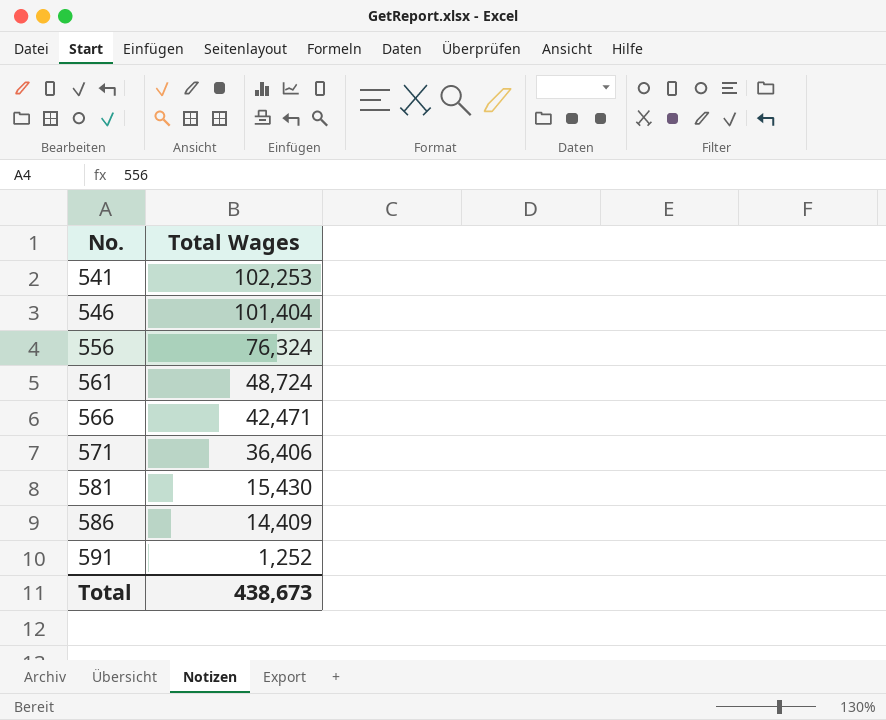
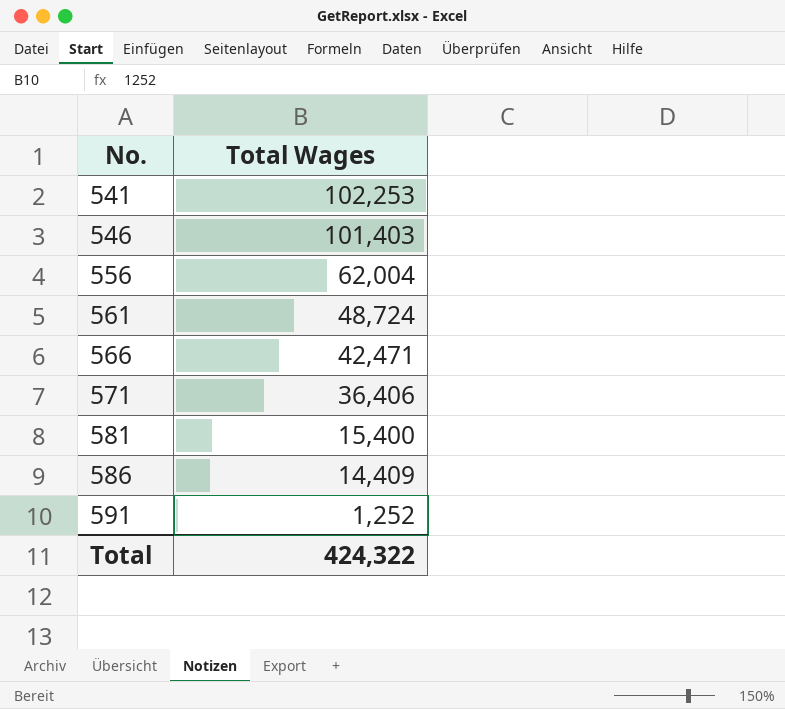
546 | Total Wages: 101,404 -> 101,403
556 | Total Wages: 76,324 -> 62,004
581 | Total Wages: 15,430 -> 15,400
Total | Total Wages: 438,673 -> 424,322

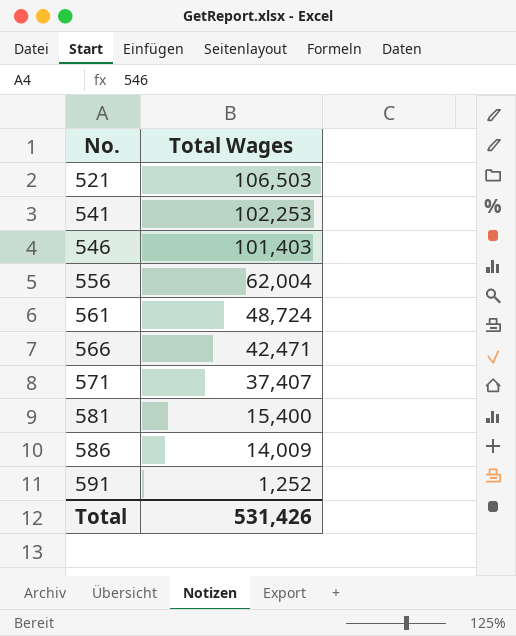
row 521: none -> 106,503
571 | Total Wages: 36,406 -> 37,407
586 | Total Wages: 14,409 -> 14,009
Total | Total Wages: 424,322 -> 531,426

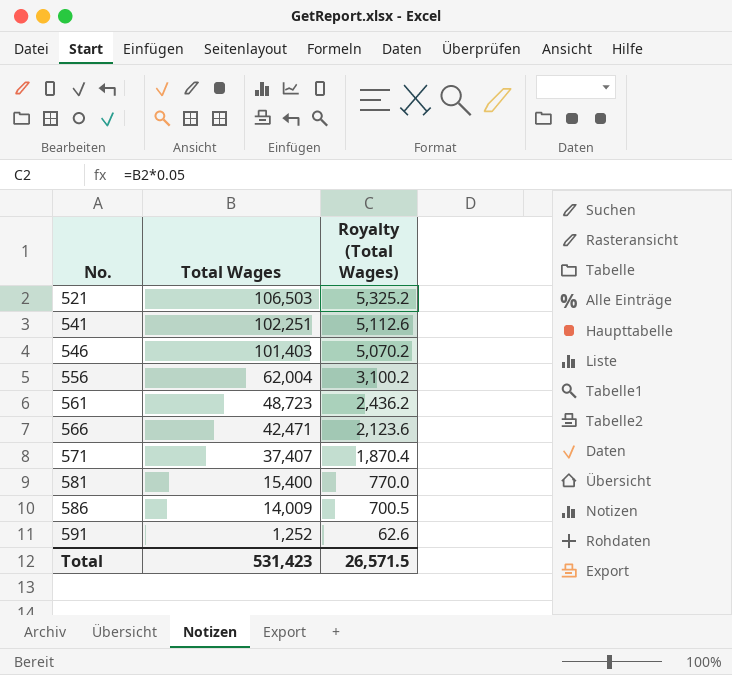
column Royalty (Total Wages) | formula: none -> [Total Wages] * 0.05
541 | Total Wages: 102,253 -> 102,251
561 | Total Wages: 48,724 -> 48,723
Total | Total Wages: 531,426 -> 531,423

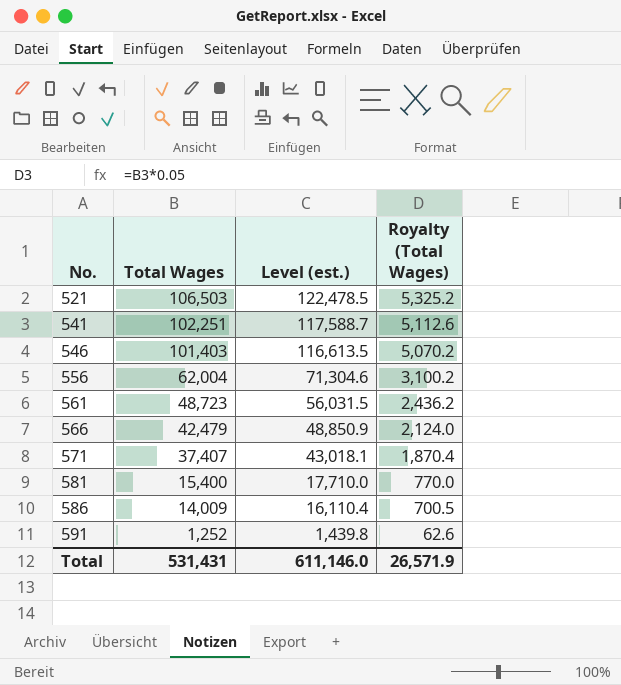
column Level (est.) | formula: none -> [Total Wages] * 1.15
566 | Total Wages: 42,471 -> 42,479
566 | Royalty (Total Wages): 2,123.6 -> 2,124.0
Total | Total Wages: 531,423 -> 531,431
Total | Royalty (Total Wages): 26,571.5 -> 26,571.9

